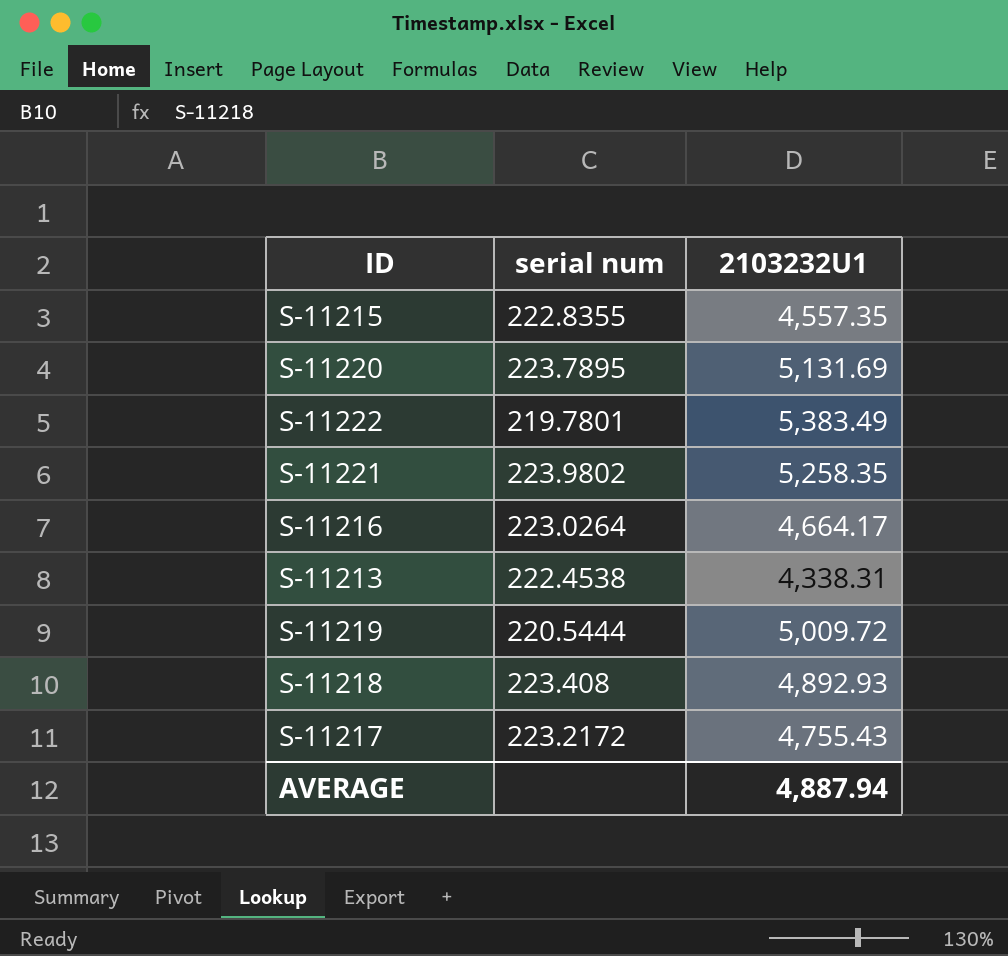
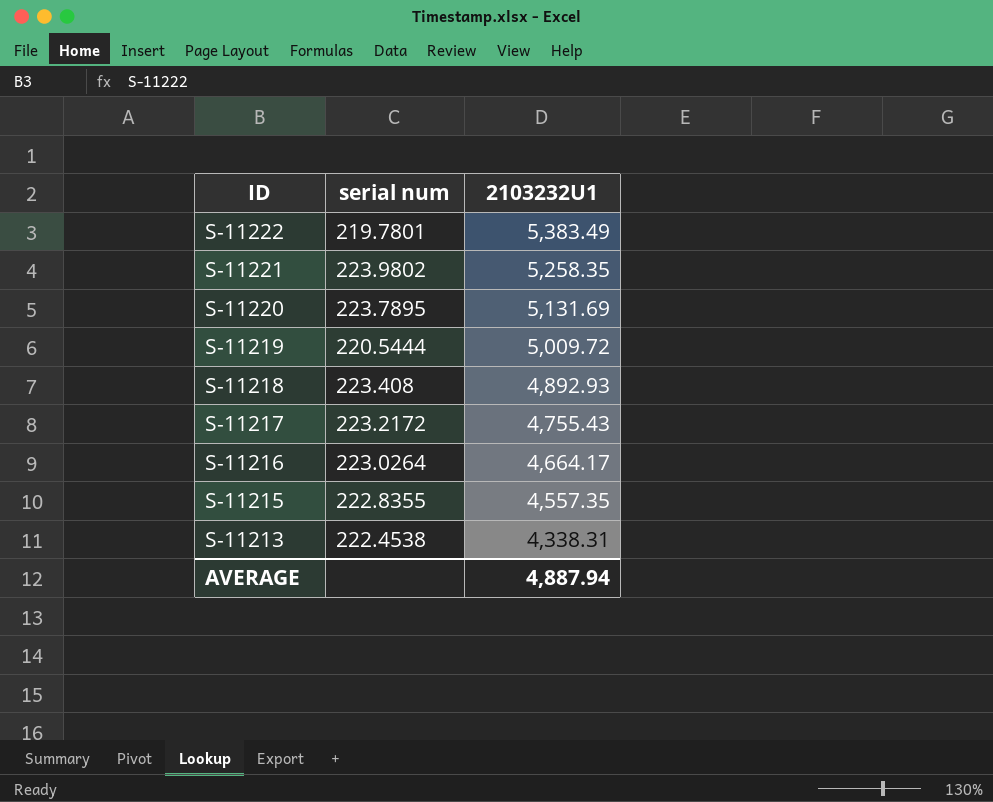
row order: none -> ID descending

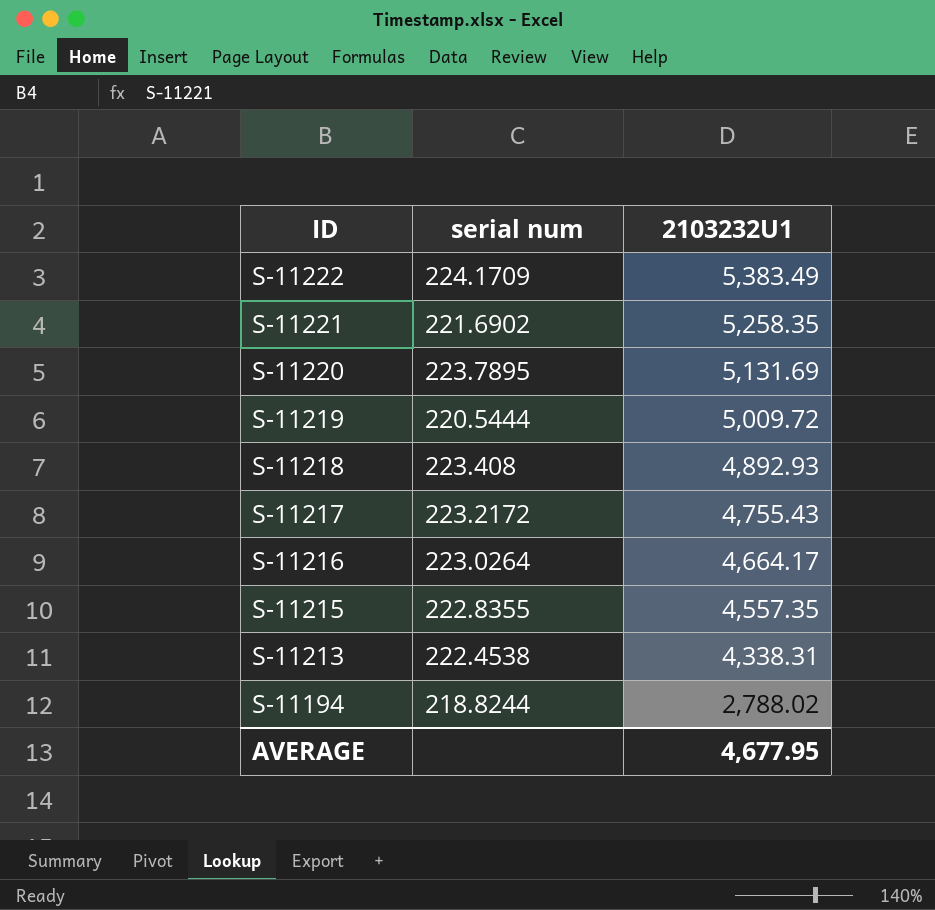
S-11222 | serial num: 219.7801 -> 224.1709
S-11221 | serial num: 223.9802 -> 221.6902
row S-11194: none -> 218.8244 | 2,788.02
AVERAGE | 2103232U1: 4,887.94 -> 4,677.95

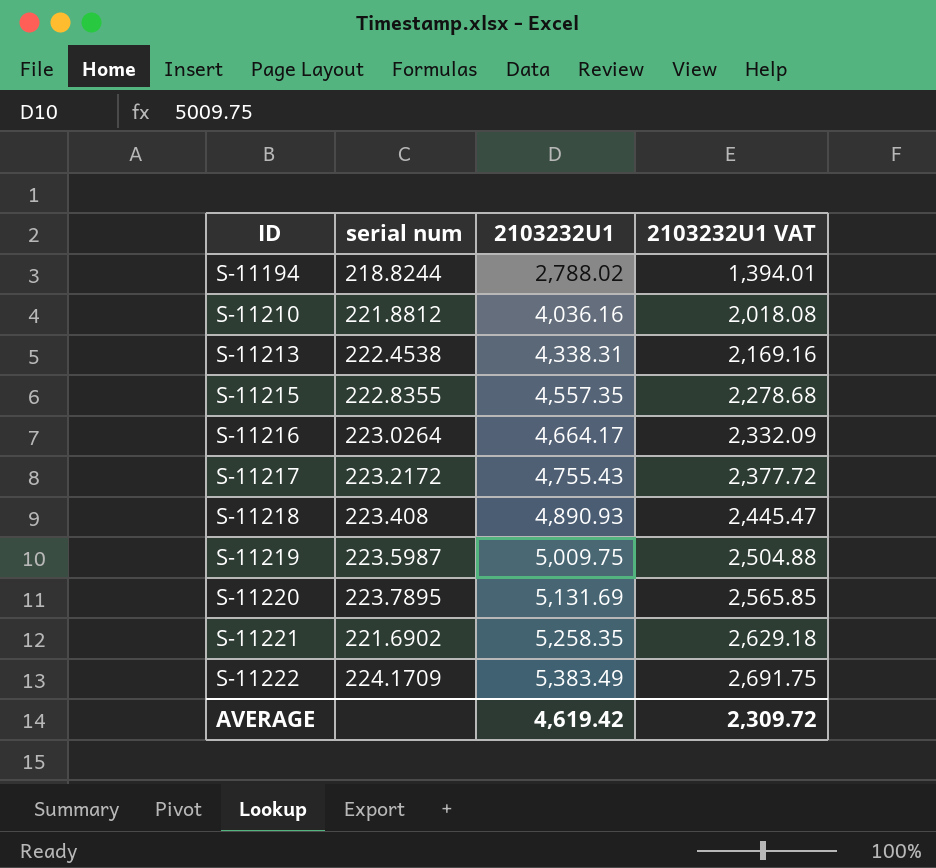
row order: ID descending -> ID ascending
column 2103232U1 VAT | formula: none -> [2103232U1] * 0.5
row S-11210: none -> 221.8812 | 4,036.16 | 2,018.08
S-11218 | 2103232U1: 4,892.93 -> 4,890.93
S-11219 | serial num: 220.5444 -> 223.5987
S-11219 | 2103232U1: 5,009.72 -> 5,009.75
AVERAGE | 2103232U1: 4,677.95 -> 4,619.42

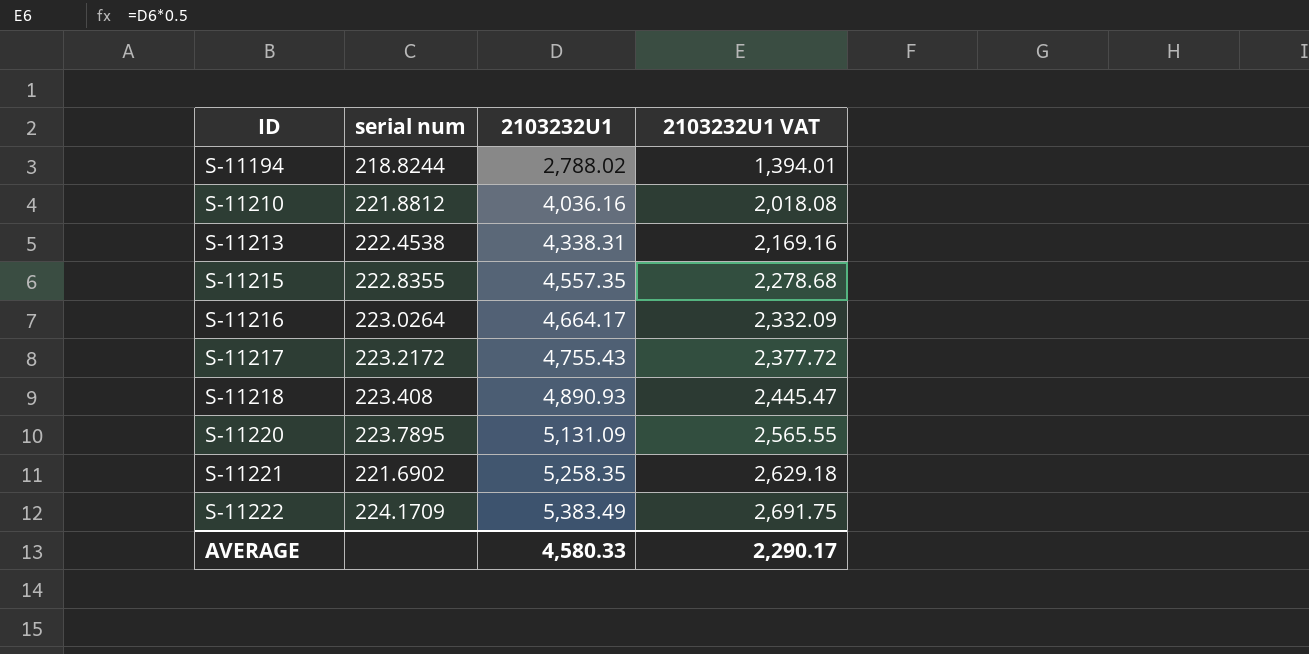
row S-11219: 223.5987 | 5,009.75 | 2,504.88 -> none
S-11220 | 2103232U1: 5,131.69 -> 5,131.09
S-11220 | 2103232U1 VAT: 2,565.85 -> 2,565.55
AVERAGE | 2103232U1: 4,619.42 -> 4,580.33
AVERAGE | 2103232U1 VAT: 2,309.72 -> 2,290.17

